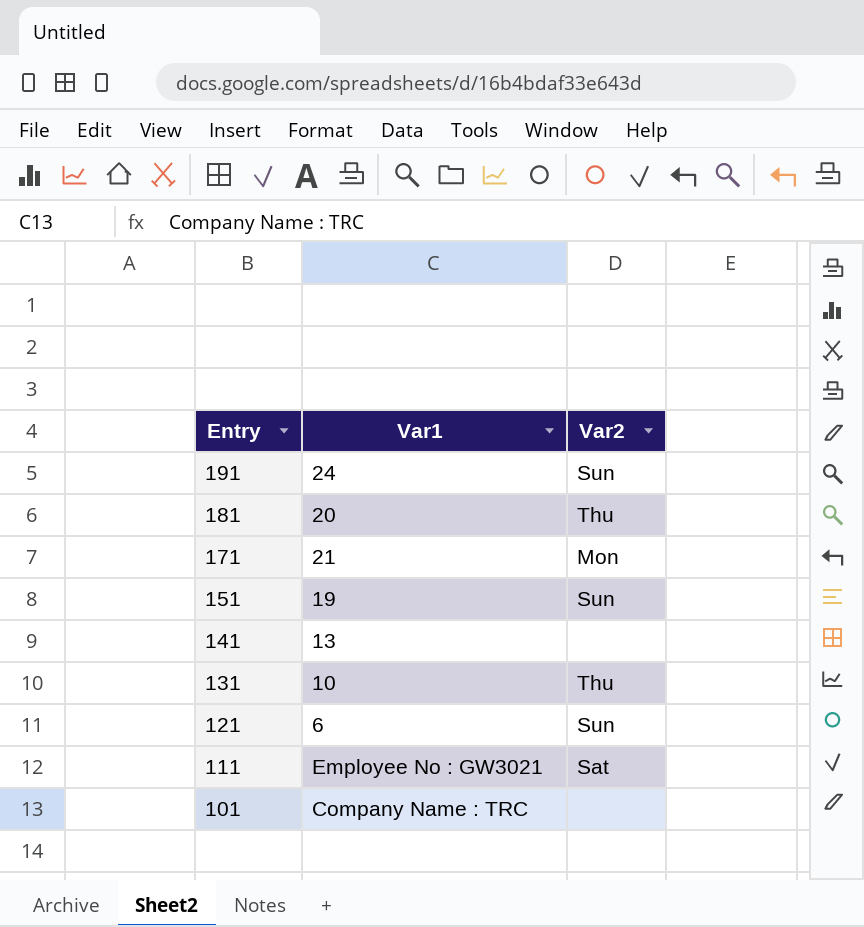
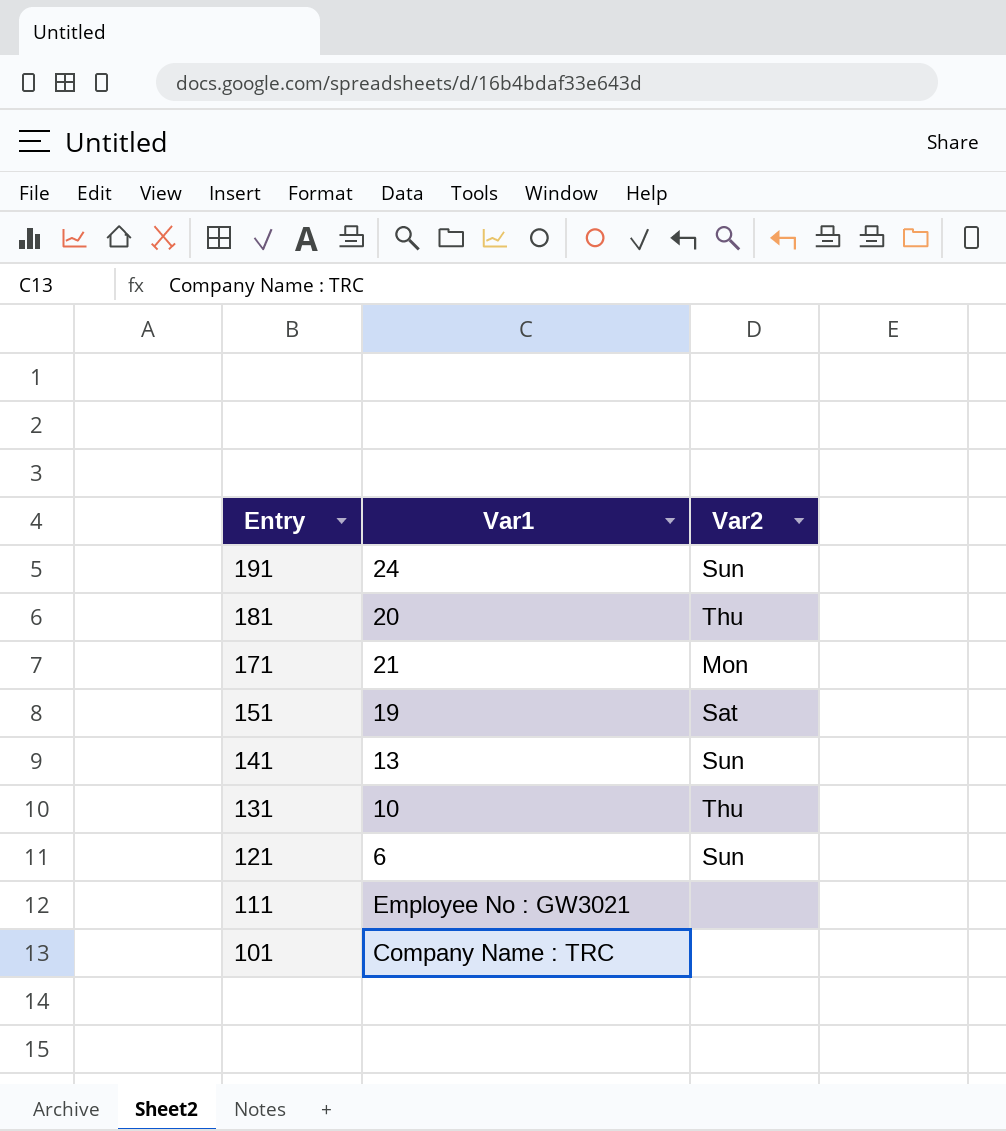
151 | Var2: Sun -> Sat
141 | Var2: none -> Sun
111 | Var2: Sat -> none

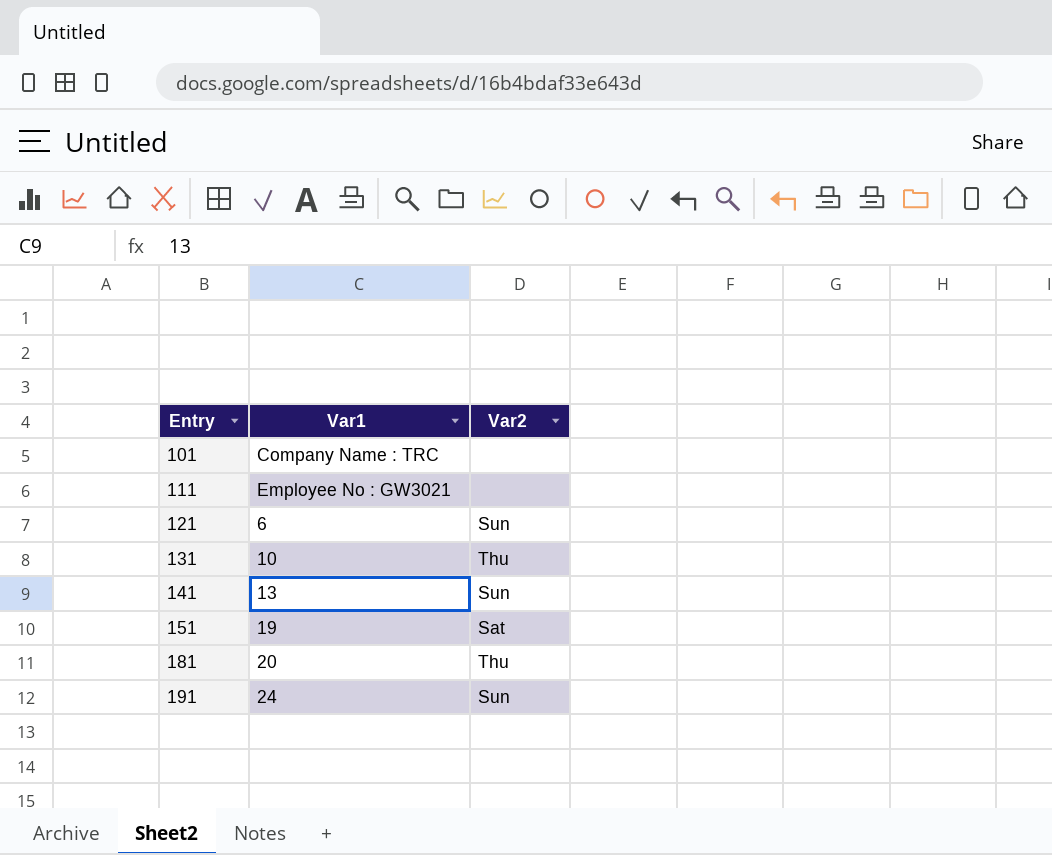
row order: Entry descending -> Entry ascending
row 171: 21 | Mon -> none

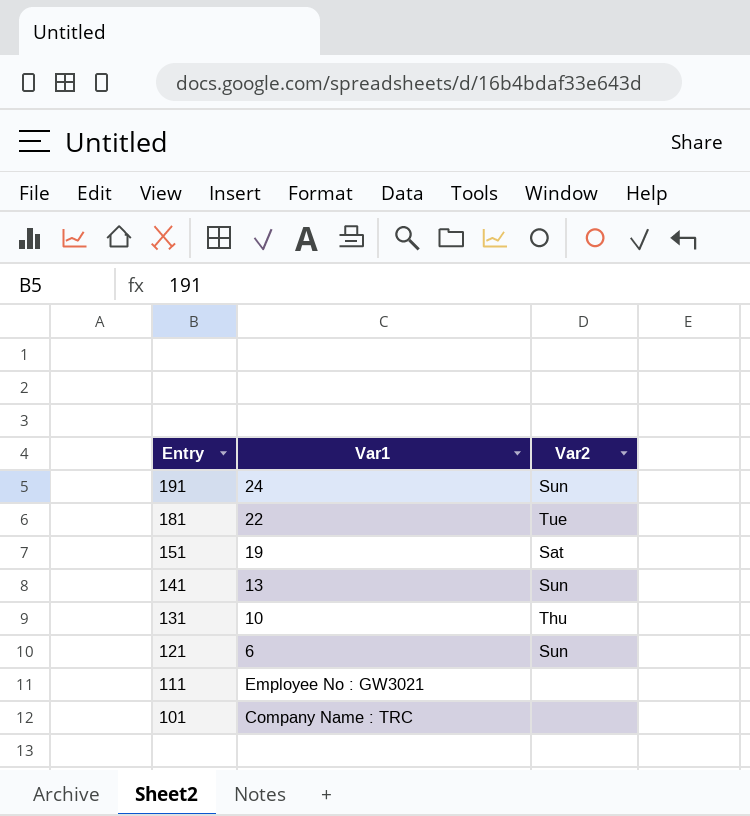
row order: Entry ascending -> Entry descending
181 | Var1: 20 -> 22
181 | Var2: Thu -> Tue

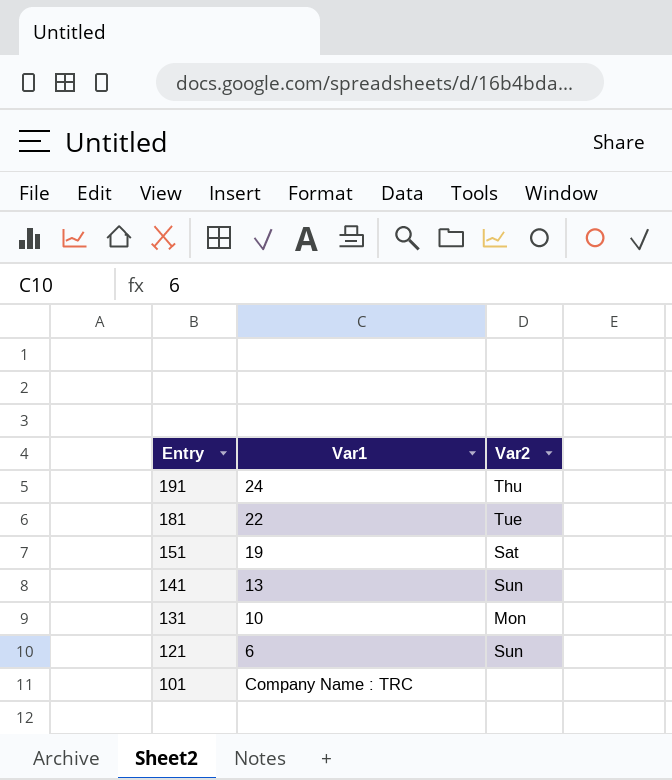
row 111: Employee No : GW3021 | none -> none
191 | Var2: Sun -> Thu
131 | Var2: Thu -> Mon

